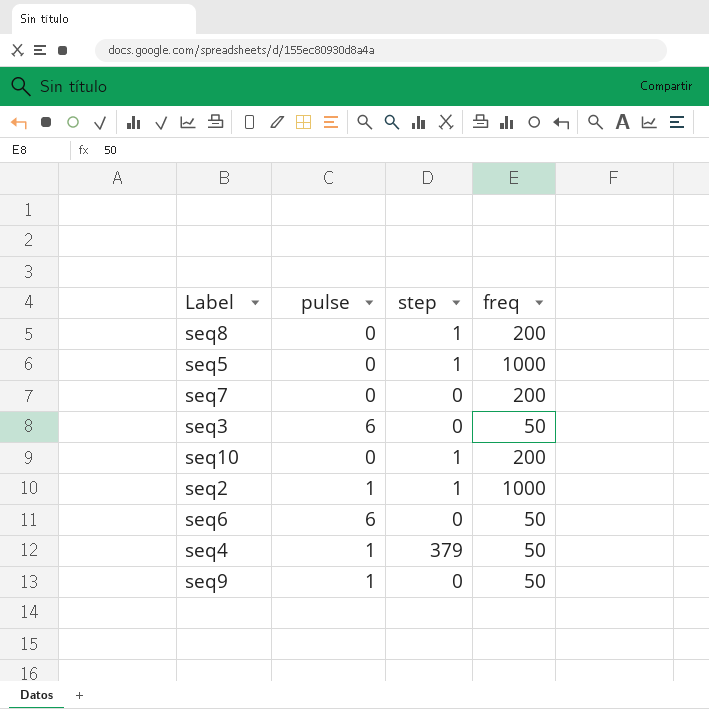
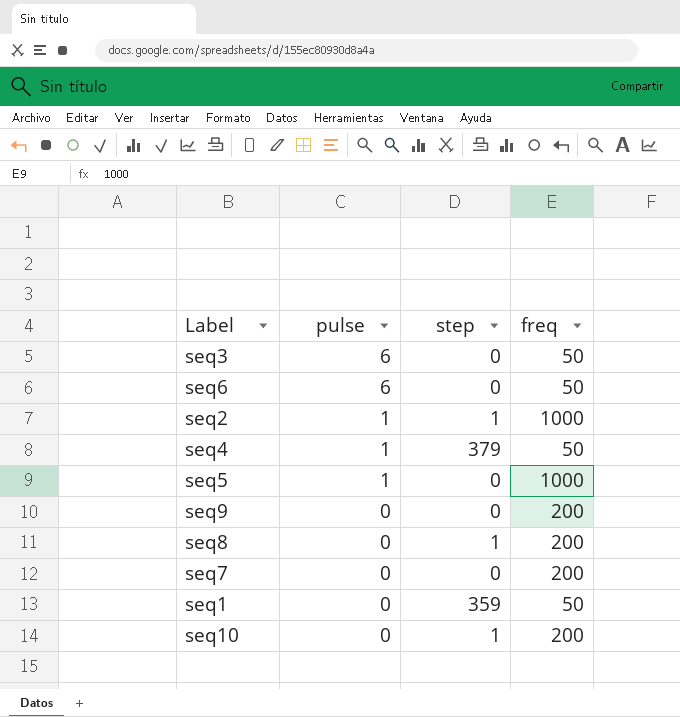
row order: none -> pulse descending
seq5 | pulse: 0 -> 1
seq5 | step: 1 -> 0
seq9 | pulse: 1 -> 0
seq9 | freq: 50 -> 200
row seq1: none -> 0 | 359 | 50

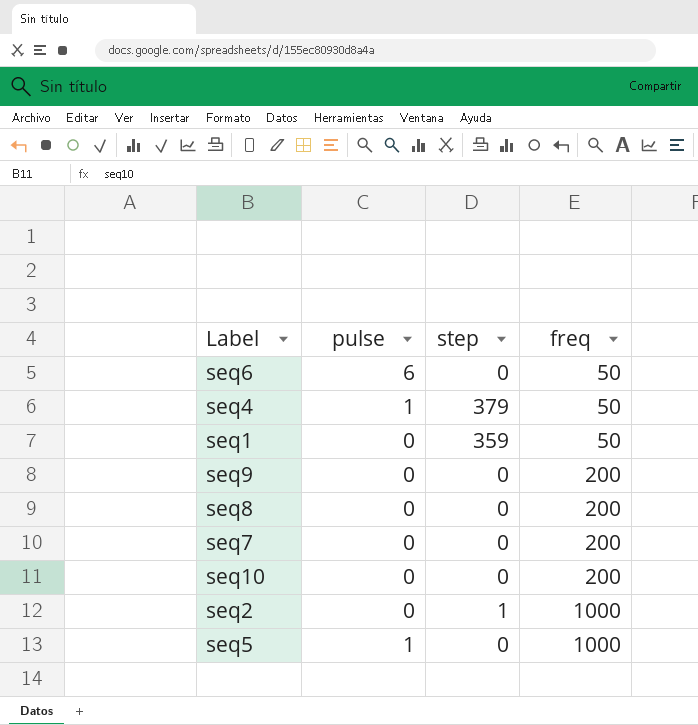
row order: pulse descending -> freq ascending
row seq3: 6 | 0 | 50 -> none
seq8 | step: 1 -> 0
seq10 | step: 1 -> 0
seq2 | pulse: 1 -> 0

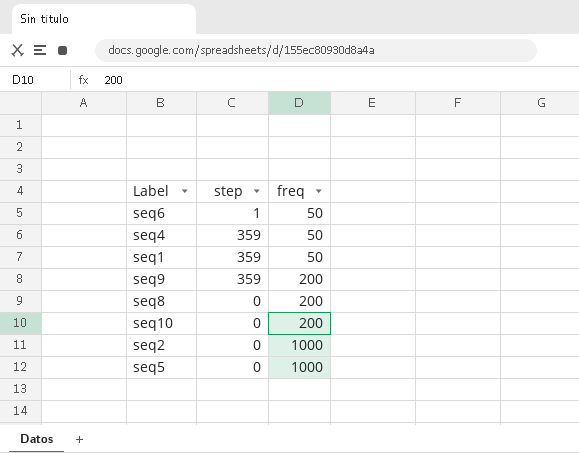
column pulse | position: 2 -> none
row seq7: 0 | 0 | 200 -> none
seq6 | step: 0 -> 1
seq4 | step: 379 -> 359
seq9 | step: 0 -> 359
seq2 | step: 1 -> 0

